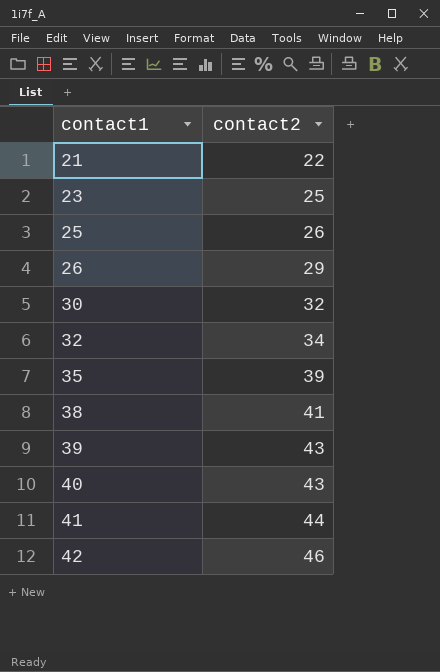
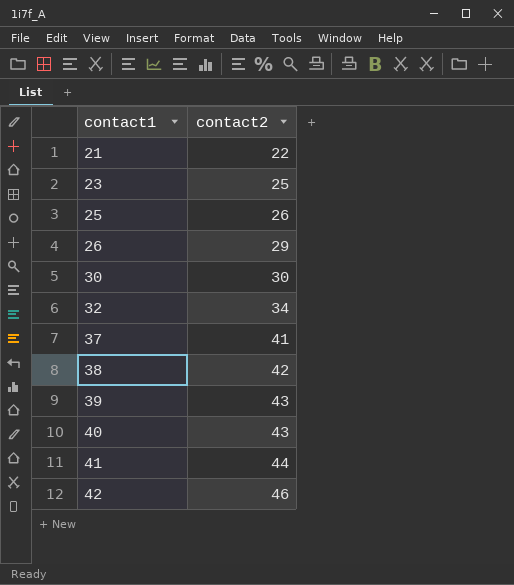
row 35: 39 -> none
30 | contact2: 32 -> 30
row 37: none -> 41
38 | contact2: 41 -> 42

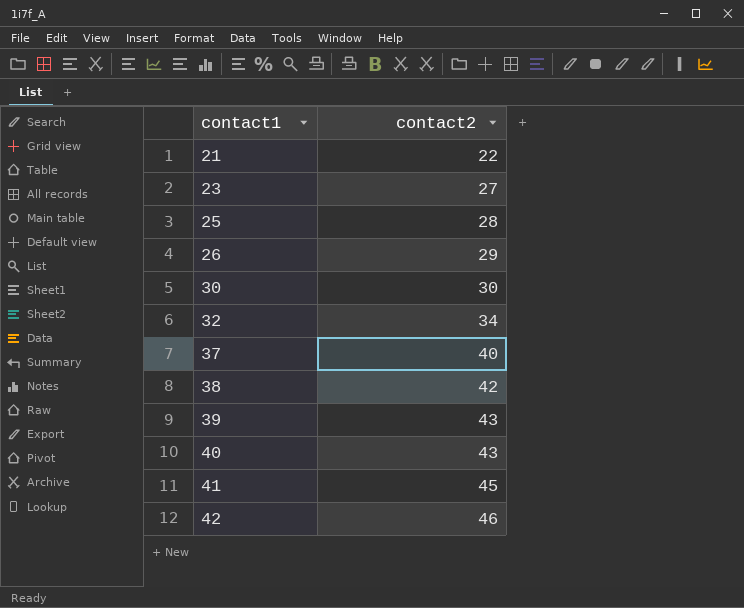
23 | contact2: 25 -> 27
25 | contact2: 26 -> 28
37 | contact2: 41 -> 40
41 | contact2: 44 -> 45

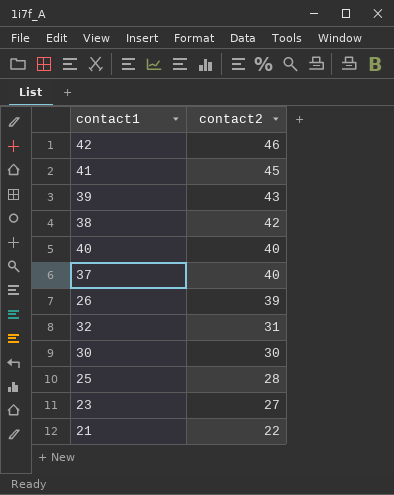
row order: contact1 ascending -> contact2 descending
40 | contact2: 43 -> 40
26 | contact2: 29 -> 39
32 | contact2: 34 -> 31

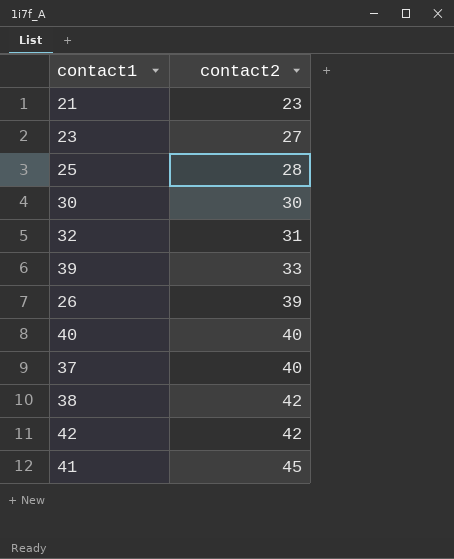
row order: contact2 descending -> contact2 ascending
21 | contact2: 22 -> 23
39 | contact2: 43 -> 33
42 | contact2: 46 -> 42

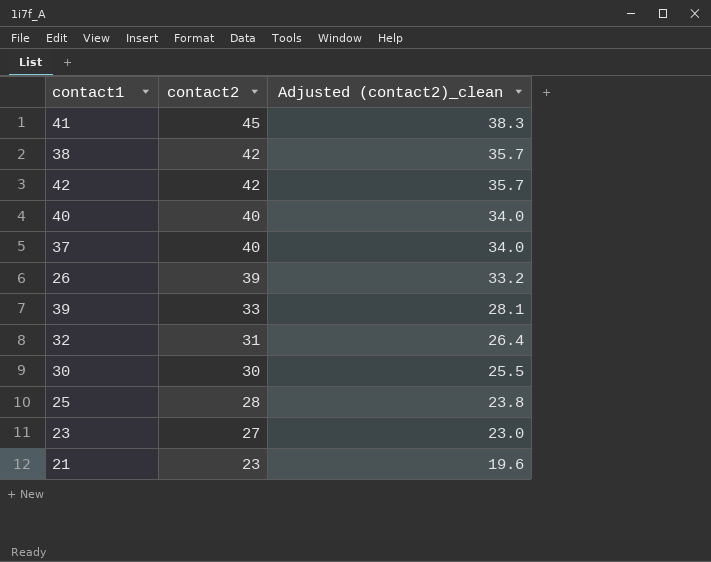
row order: contact2 ascending -> contact2 descending
column Adjusted (contact2)_clean | formula: none -> [contact2] * 0.85

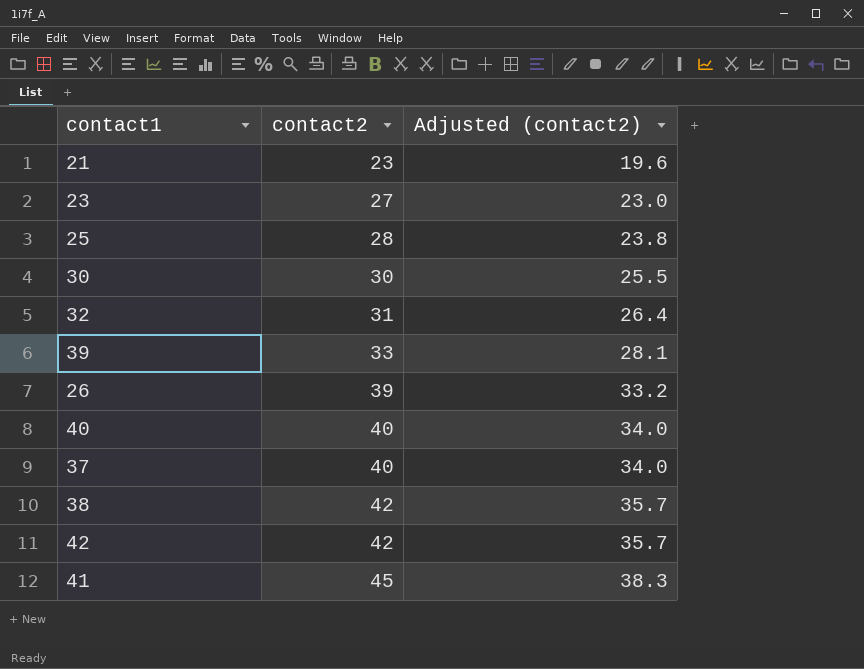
row order: contact2 descending -> contact2 ascending
column name: Adjusted (contact2)_clean -> Adjusted (contact2)

